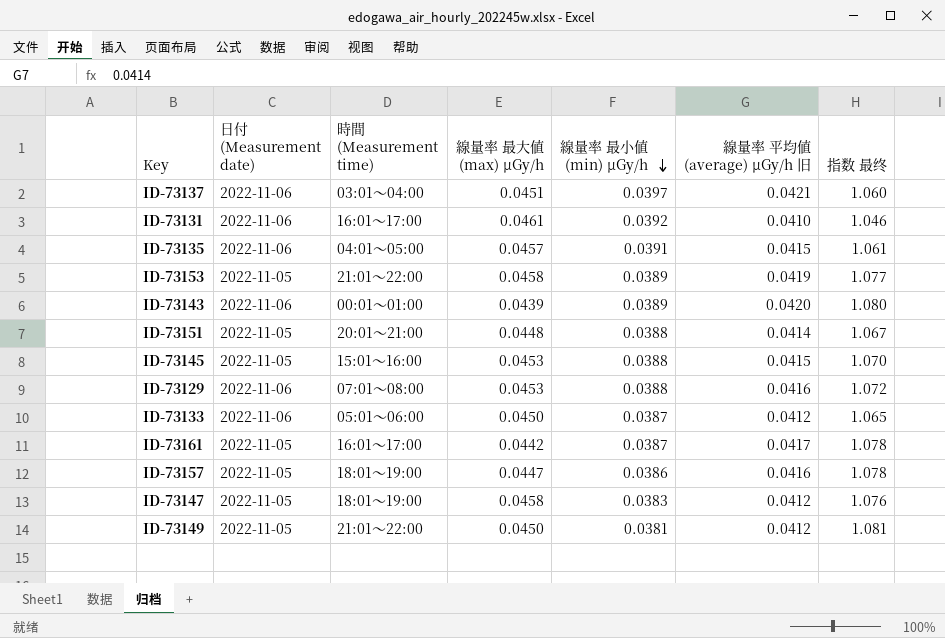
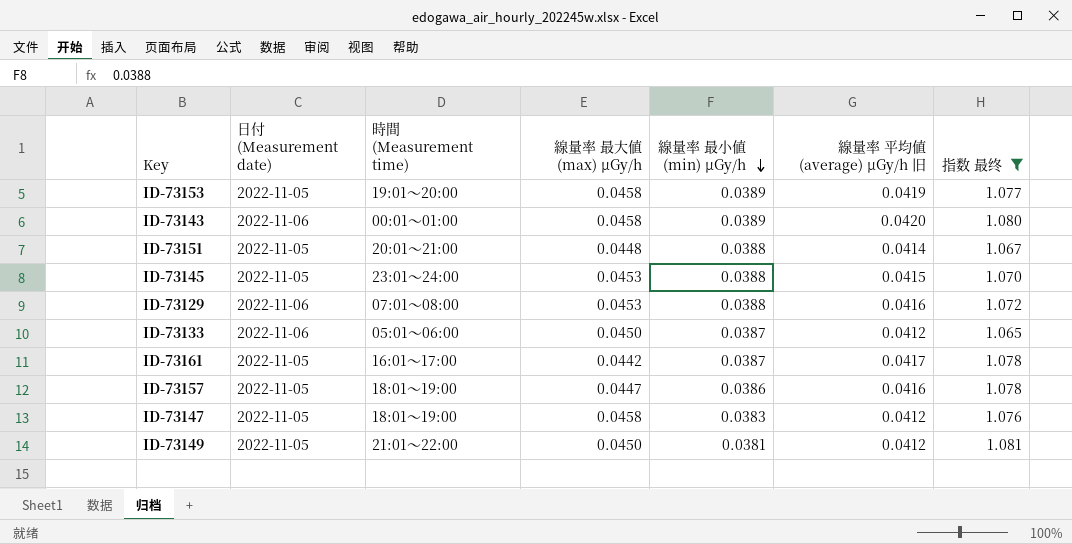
filter: none -> 指数 最终 >= 1.065
ID-73153 | 時間 (Measurement time): 21:01～22:00 -> 19:01～20:00
ID-73143 | 線量率 最大値 (max) μGy/h: 0.0439 -> 0.0458
ID-73145 | 時間 (Measurement time): 15:01～16:00 -> 23:01～24:00

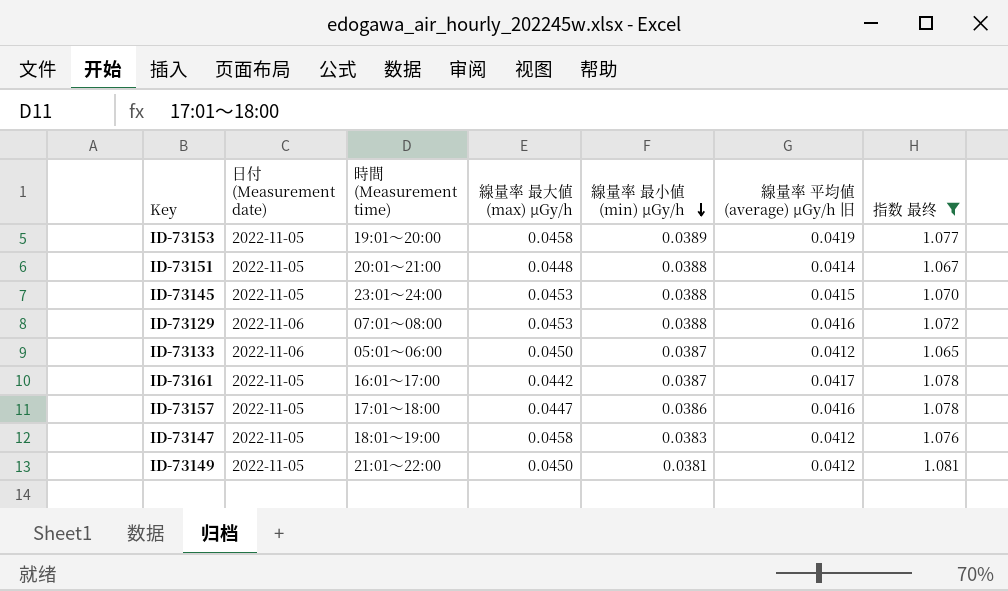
row ID-73143: 2022-11-06 | 00:01～01:00 | 0.0458 | 0.0389 | 0.0420 | 1.080 -> none
ID-73157 | 時間 (Measurement time): 18:01～19:00 -> 17:01～18:00

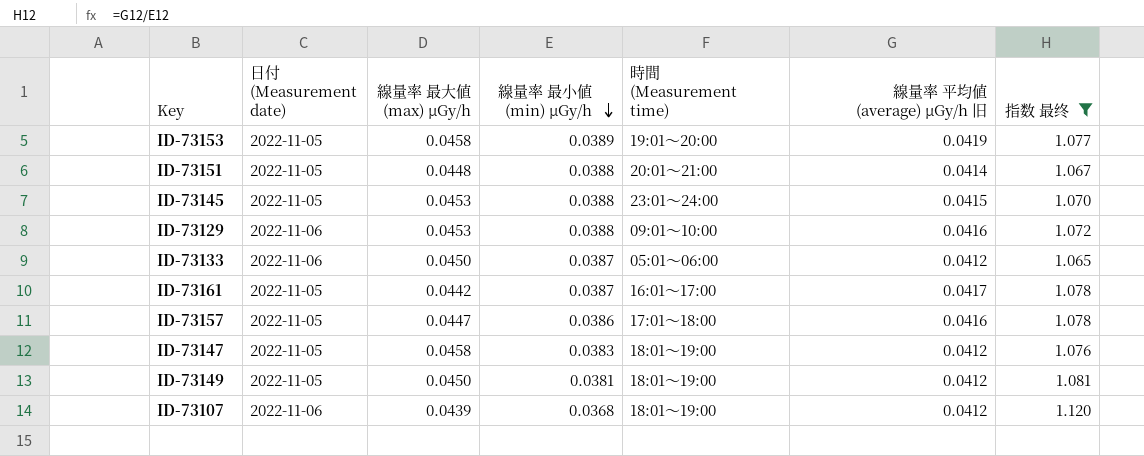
column 時間 (Measurement time) | position: 3 -> 5
ID-73129 | 時間 (Measurement time): 07:01～08:00 -> 09:01～10:00
ID-73149 | 時間 (Measurement time): 21:01～22:00 -> 18:01～19:00
row ID-73107: none -> 2022-11-06 | 0.0439 | 0.0368 | 18:01～19:00 | 0.0412 | 1.120

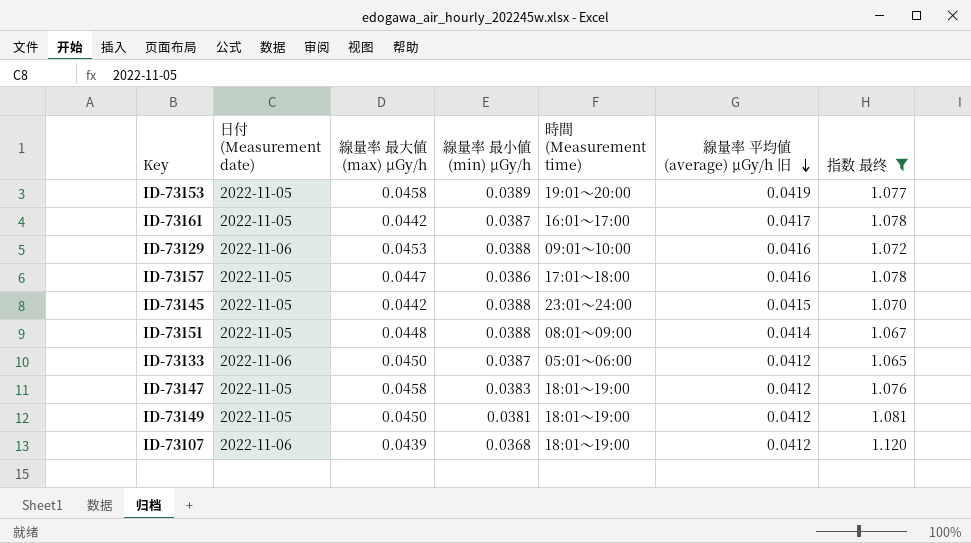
row order: 線量率 最小値 (min) μGy/h descending -> 線量率 平均値 (average) μGy/h 旧 descending
ID-73145 | 線量率 最大値 (max) μGy/h: 0.0453 -> 0.0442
ID-73151 | 時間 (Measurement time): 20:01～21:00 -> 08:01～09:00

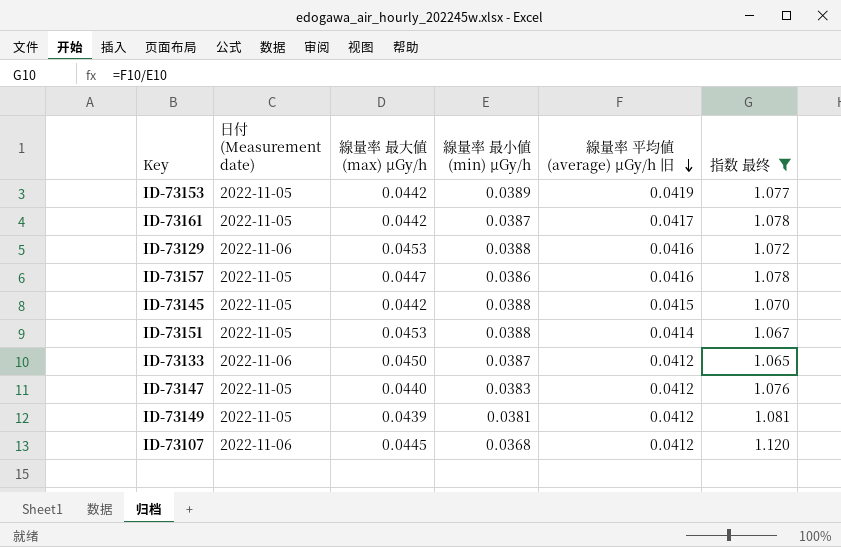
column 時間 (Measurement time) | position: 5 -> none
ID-73153 | 線量率 最大値 (max) μGy/h: 0.0458 -> 0.0442
ID-73151 | 線量率 最大値 (max) μGy/h: 0.0448 -> 0.0453
ID-73147 | 線量率 最大値 (max) μGy/h: 0.0458 -> 0.0440
ID-73149 | 線量率 最大値 (max) μGy/h: 0.0450 -> 0.0439
ID-73107 | 線量率 最大値 (max) μGy/h: 0.0439 -> 0.0445

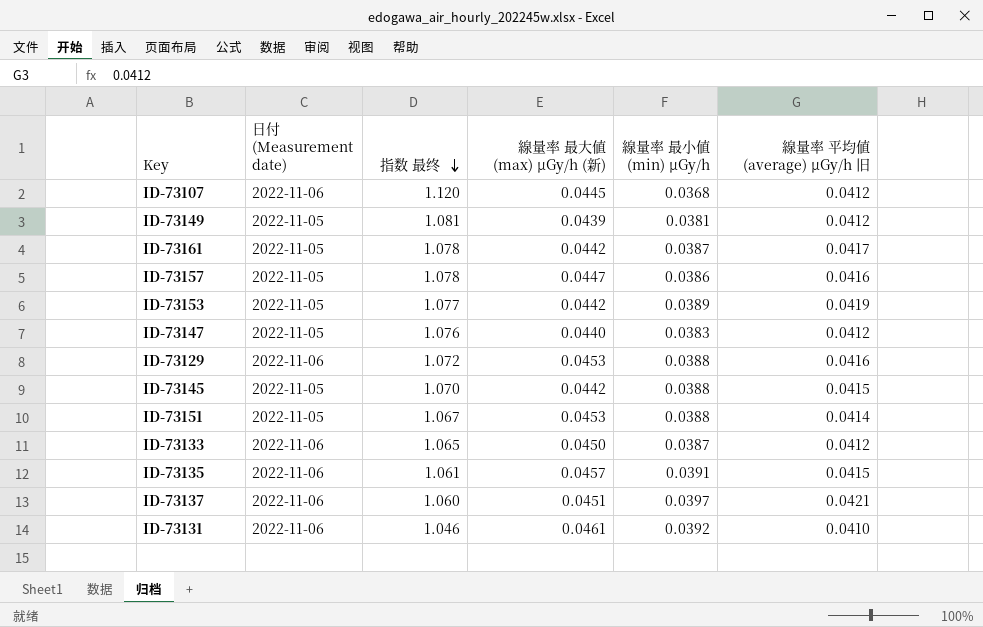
filter: 指数 最终 >= 1.065 -> none
row order: 線量率 平均値 (average) μGy/h 旧 descending -> 指数 最终 descending
column 指数 最终 | position: 6 -> 3
column name: 線量率 最大値 (max) μGy/h -> 線量率 最大値 (max) μGy/h (新)

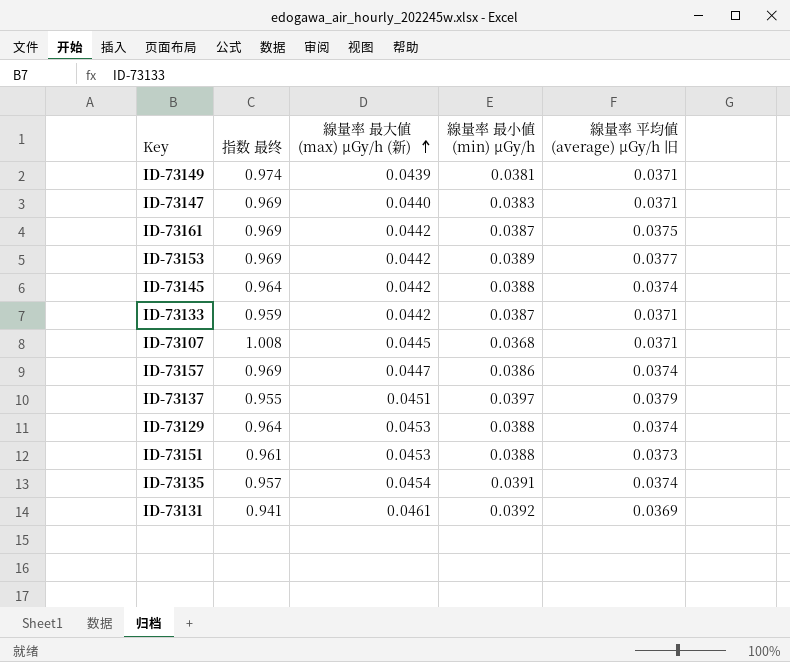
row order: 指数 最终 descending -> 線量率 最大値 (max) μGy/h (新) ascending
column 日付 (Measurement date) | position: 2 -> none
ID-73149 | 指数 最终: 1.081 -> 0.974
ID-73149 | 線量率 平均値 (average) μGy/h 旧: 0.0412 -> 0.0371
ID-73147 | 指数 最终: 1.076 -> 0.969
ID-73147 | 線量率 平均値 (average) μGy/h 旧: 0.0412 -> 0.0371
ID-73161 | 指数 最终: 1.078 -> 0.969
ID-73161 | 線量率 平均値 (average) μGy/h 旧: 0.0417 -> 0.0375
ID-73153 | 指数 最终: 1.077 -> 0.969
ID-73153 | 線量率 平均値 (average) μGy/h 旧: 0.0419 -> 0.0377
ID-73145 | 指数 最终: 1.070 -> 0.964
ID-73145 | 線量率 平均値 (average) μGy/h 旧: 0.0415 -> 0.0374
ID-73133 | 指数 最终: 1.065 -> 0.959
ID-73133 | 線量率 最大値 (max) μGy/h (新): 0.0450 -> 0.0442
ID-73133 | 線量率 平均値 (average) μGy/h 旧: 0.0412 -> 0.0371
ID-73107 | 指数 最终: 1.120 -> 1.008
ID-73107 | 線量率 平均値 (average) μGy/h 旧: 0.0412 -> 0.0371
ID-73157 | 指数 最终: 1.078 -> 0.969
ID-73157 | 線量率 平均値 (average) μGy/h 旧: 0.0416 -> 0.0374
ID-73137 | 指数 最终: 1.060 -> 0.955
ID-73137 | 線量率 平均値 (average) μGy/h 旧: 0.0421 -> 0.0379
ID-73129 | 指数 最终: 1.072 -> 0.964
ID-73129 | 線量率 平均値 (average) μGy/h 旧: 0.0416 -> 0.0374
ID-73151 | 指数 最终: 1.067 -> 0.961
ID-73151 | 線量率 平均値 (average) μGy/h 旧: 0.0414 -> 0.0373
ID-73135 | 指数 最终: 1.061 -> 0.957
ID-73135 | 線量率 最大値 (max) μGy/h (新): 0.0457 -> 0.0454
ID-73135 | 線量率 平均値 (average) μGy/h 旧: 0.0415 -> 0.0374
ID-73131 | 指数 最终: 1.046 -> 0.941
ID-73131 | 線量率 平均値 (average) μGy/h 旧: 0.0410 -> 0.0369

